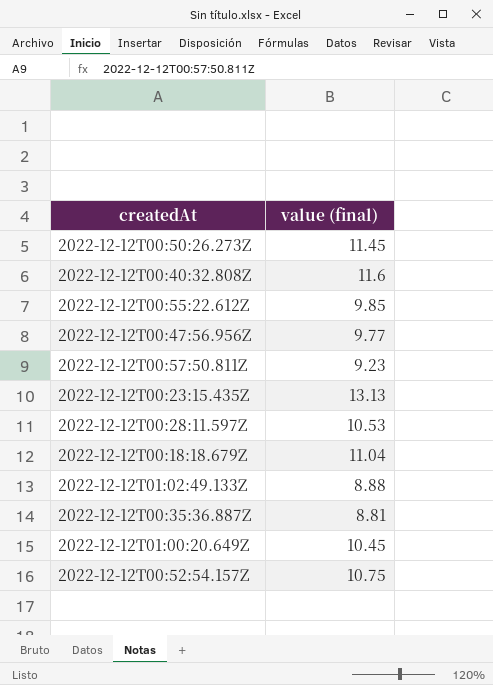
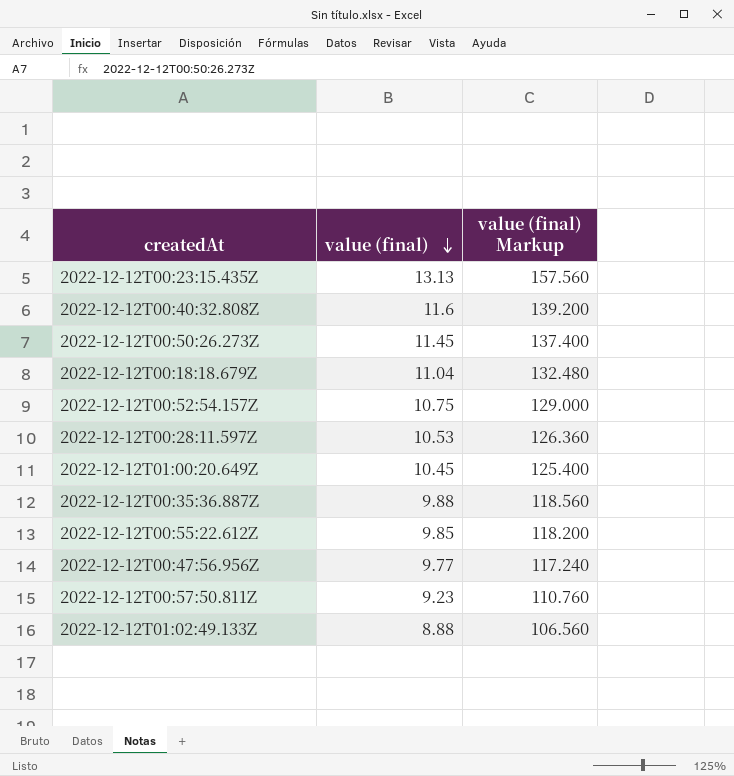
row order: none -> value (final) descending
column value (final) Markup | formula: none -> [value (final)] * 12
2022-12-12T00:35:36.887Z | value (final): 8.81 -> 9.88

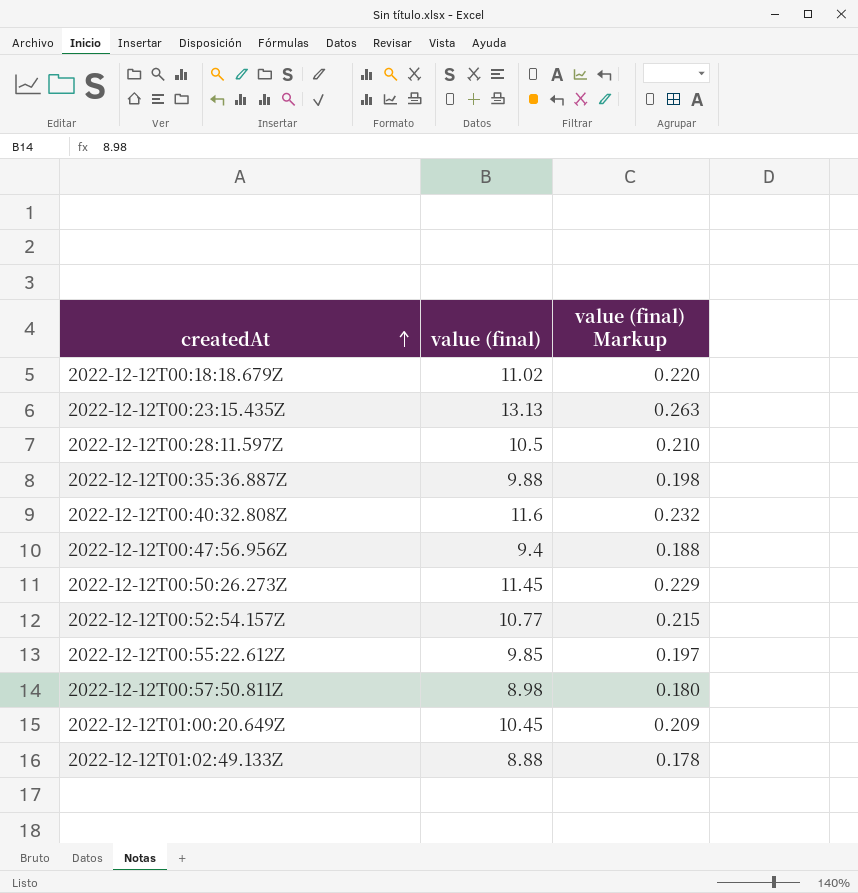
row order: value (final) descending -> createdAt ascending
column value (final) Markup | formula: [value (final)] * 12 -> [value (final)] * 0.02
2022-12-12T00:18:18.679Z | value (final): 11.04 -> 11.02
2022-12-12T00:28:11.597Z | value (final): 10.53 -> 10.5
2022-12-12T00:47:56.956Z | value (final): 9.77 -> 9.4
2022-12-12T00:52:54.157Z | value (final): 10.75 -> 10.77
2022-12-12T00:57:50.811Z | value (final): 9.23 -> 8.98

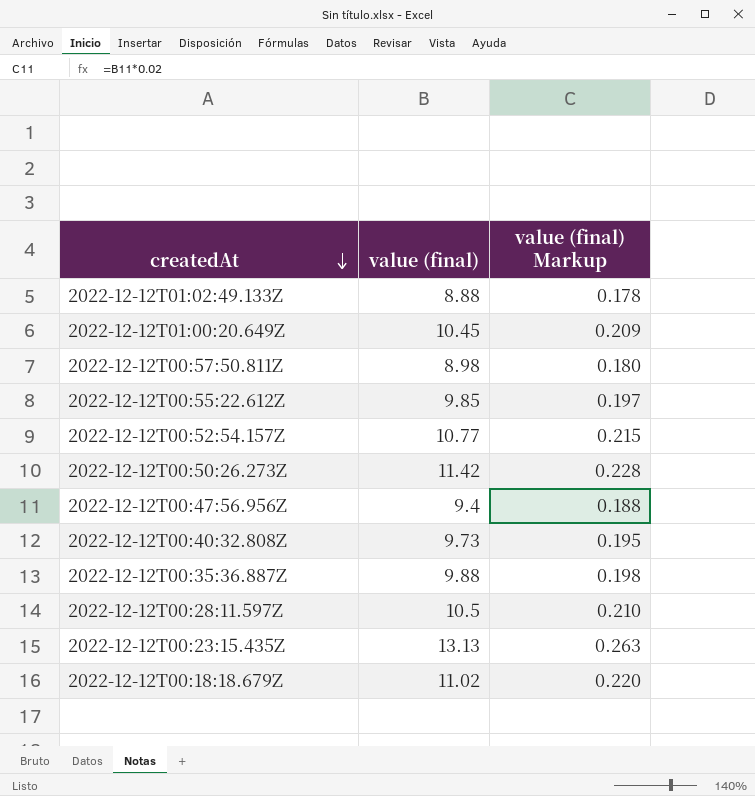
row order: createdAt ascending -> createdAt descending
2022-12-12T00:50:26.273Z | value (final): 11.45 -> 11.42
2022-12-12T00:50:26.273Z | value (final) Markup: 0.229 -> 0.228
2022-12-12T00:40:32.808Z | value (final): 11.6 -> 9.73
2022-12-12T00:40:32.808Z | value (final) Markup: 0.232 -> 0.195

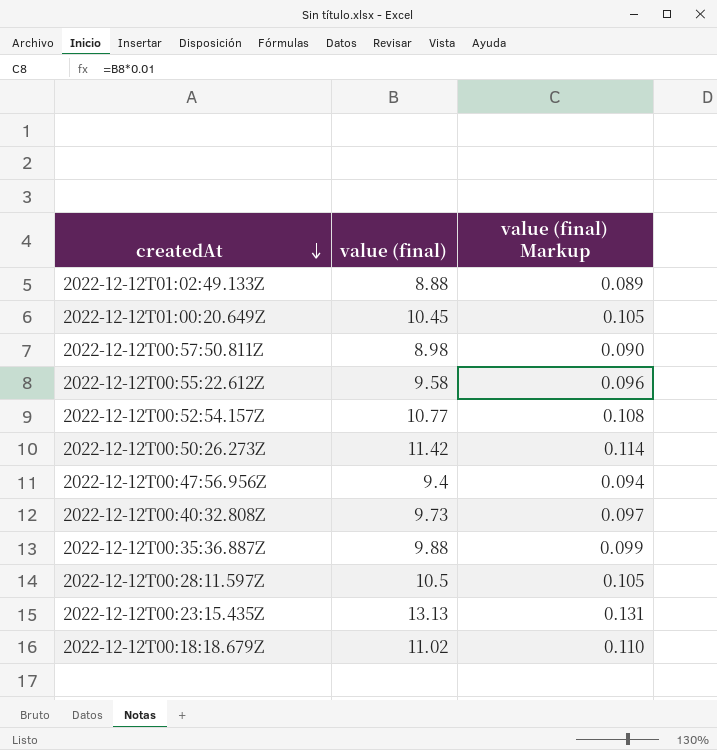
column value (final) Markup | formula: [value (final)] * 0.02 -> [value (final)] * 0.01
2022-12-12T00:55:22.612Z | value (final): 9.85 -> 9.58

